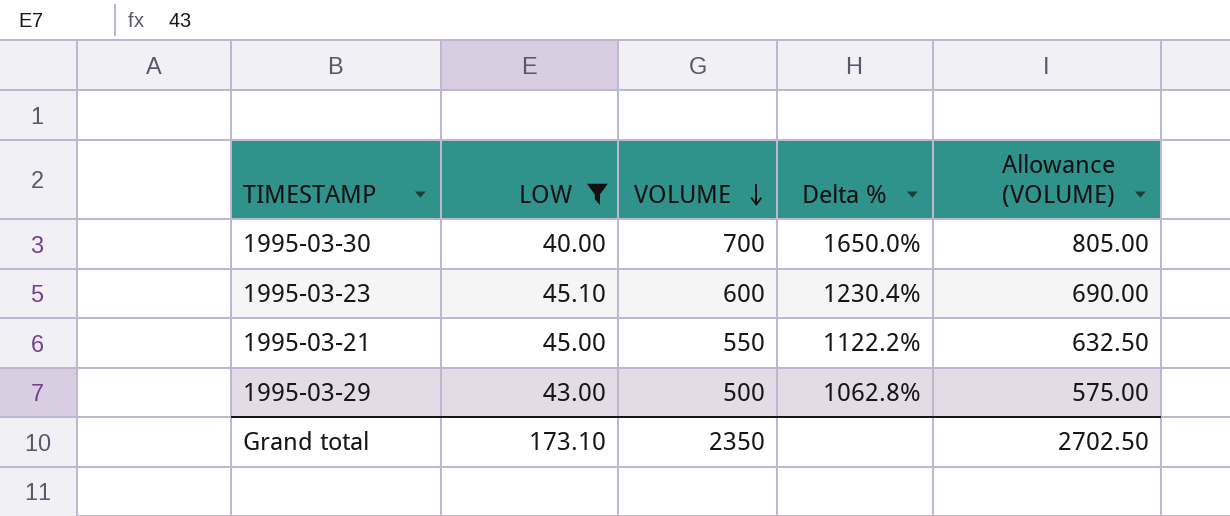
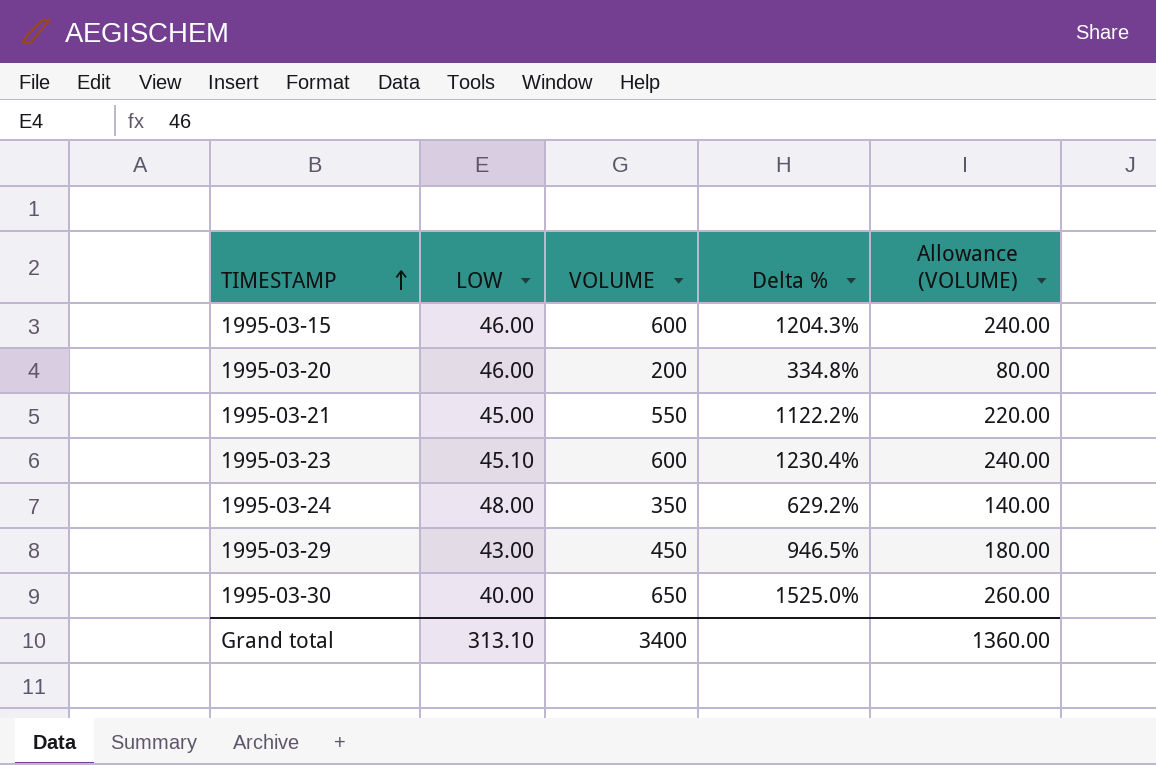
filter: LOW <= 45.10 -> none
row order: VOLUME descending -> TIMESTAMP ascending
column Allowance (VOLUME) | formula: [VOLUME] * 1.15 -> [VOLUME] * 0.4
1995-03-29 | VOLUME: 500 -> 450
1995-03-29 | Delta %: 1062.8% -> 946.5%
1995-03-30 | VOLUME: 700 -> 650
1995-03-30 | Delta %: 1650.0% -> 1525.0%
Grand total | LOW: 173.10 -> 313.10
Grand total | VOLUME: 2350 -> 3400
Grand total | Allowance (VOLUME): 2702.50 -> 1360.00

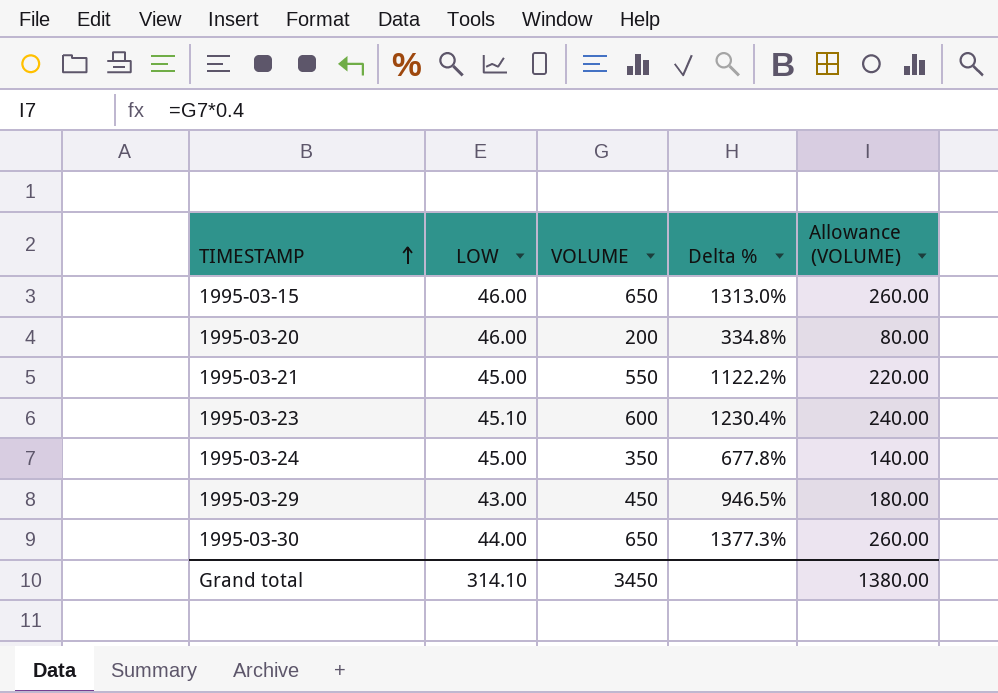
1995-03-15 | VOLUME: 600 -> 650
1995-03-15 | Delta %: 1204.3% -> 1313.0%
1995-03-15 | Allowance (VOLUME): 240.00 -> 260.00
1995-03-24 | LOW: 48.00 -> 45.00
1995-03-24 | Delta %: 629.2% -> 677.8%
1995-03-30 | LOW: 40.00 -> 44.00
1995-03-30 | Delta %: 1525.0% -> 1377.3%
Grand total | LOW: 313.10 -> 314.10
Grand total | VOLUME: 3400 -> 3450
Grand total | Allowance (VOLUME): 1360.00 -> 1380.00

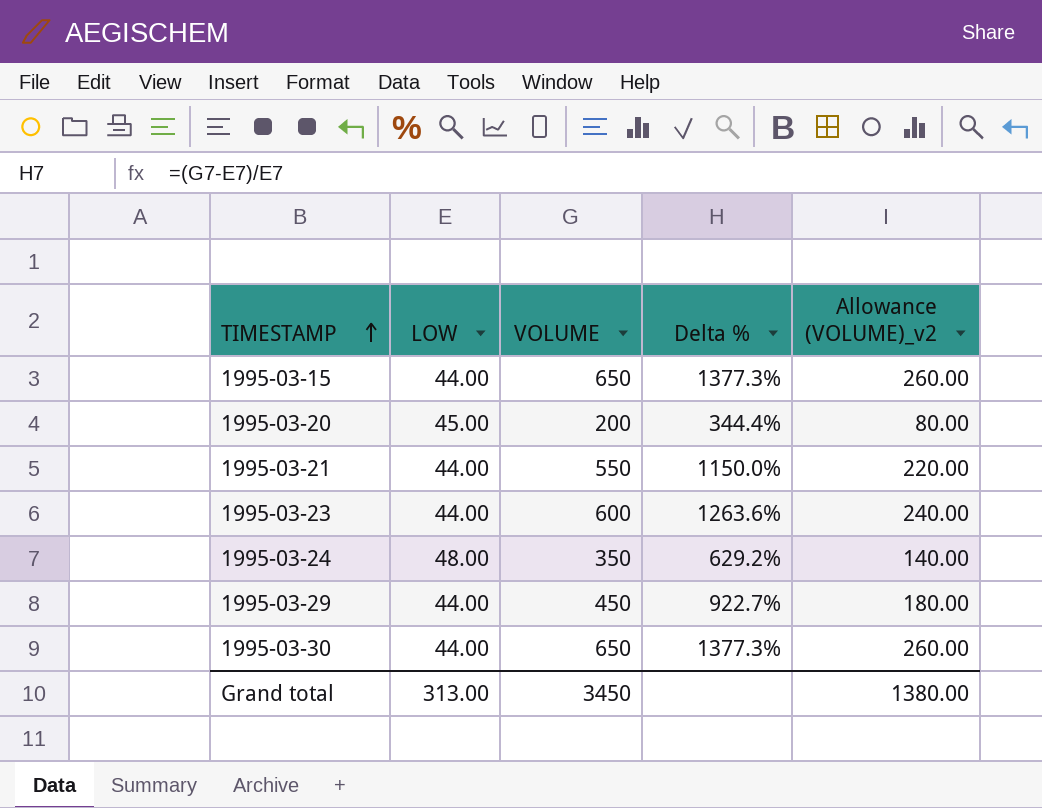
column name: Allowance (VOLUME) -> Allowance (VOLUME)_v2
1995-03-15 | LOW: 46.00 -> 44.00
1995-03-15 | Delta %: 1313.0% -> 1377.3%
1995-03-20 | LOW: 46.00 -> 45.00
1995-03-20 | Delta %: 334.8% -> 344.4%
1995-03-21 | LOW: 45.00 -> 44.00
1995-03-21 | Delta %: 1122.2% -> 1150.0%
1995-03-23 | LOW: 45.10 -> 44.00
1995-03-23 | Delta %: 1230.4% -> 1263.6%
1995-03-24 | LOW: 45.00 -> 48.00
1995-03-24 | Delta %: 677.8% -> 629.2%
1995-03-29 | LOW: 43.00 -> 44.00
1995-03-29 | Delta %: 946.5% -> 922.7%
Grand total | LOW: 314.10 -> 313.00

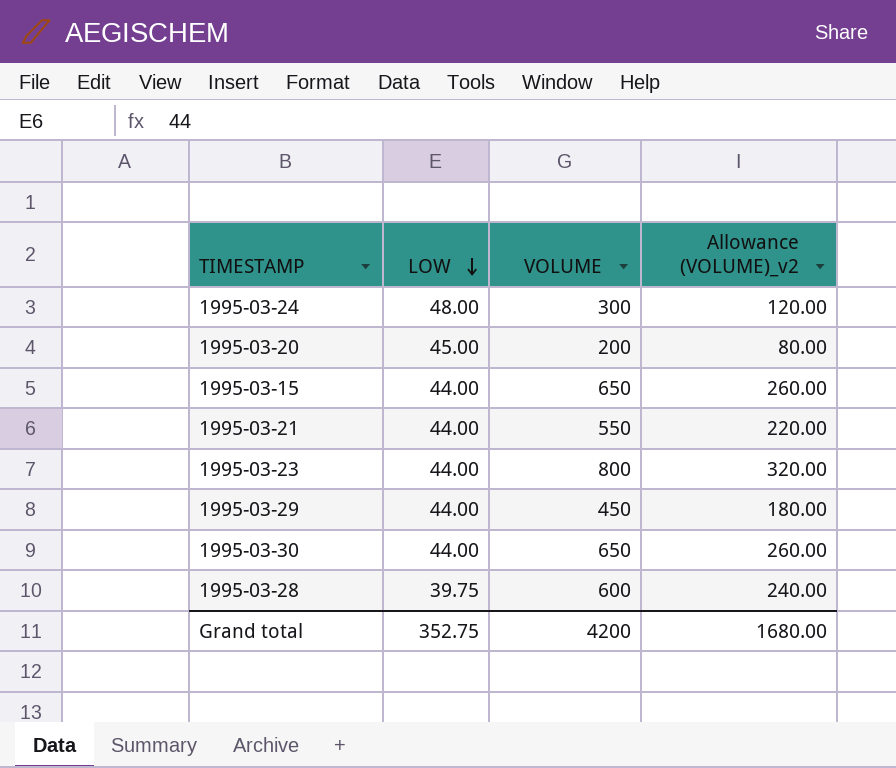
row order: TIMESTAMP ascending -> LOW descending
column Delta % | formula: ([VOLUME] - [LOW]) / [LOW] -> none
1995-03-24 | VOLUME: 350 -> 300
1995-03-24 | Allowance (VOLUME)_v2: 140.00 -> 120.00
1995-03-23 | VOLUME: 600 -> 800
1995-03-23 | Allowance (VOLUME)_v2: 240.00 -> 320.00
row 1995-03-28: none -> 39.75 | 600 | 240.00
Grand total | LOW: 313.00 -> 352.75
Grand total | VOLUME: 3450 -> 4200
Grand total | Allowance (VOLUME)_v2: 1380.00 -> 1680.00

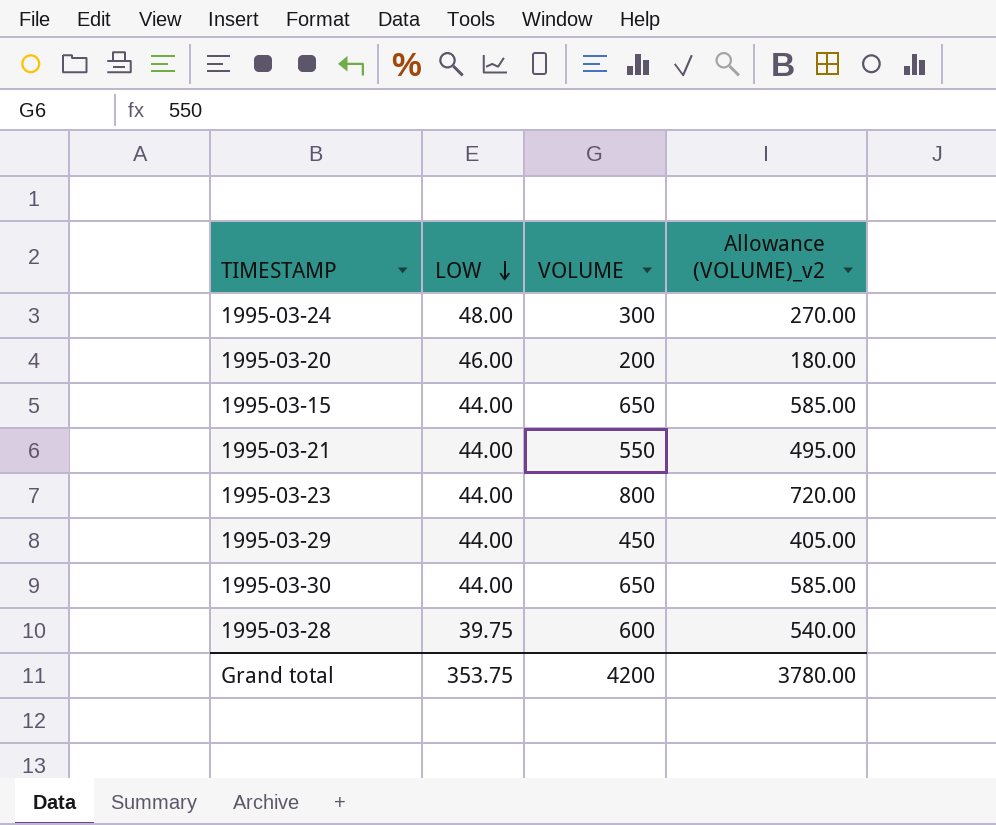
column Allowance (VOLUME)_v2 | formula: [VOLUME] * 0.4 -> [VOLUME] * 0.9
1995-03-20 | LOW: 45.00 -> 46.00
Grand total | LOW: 352.75 -> 353.75
Grand total | Allowance (VOLUME)_v2: 1680.00 -> 3780.00

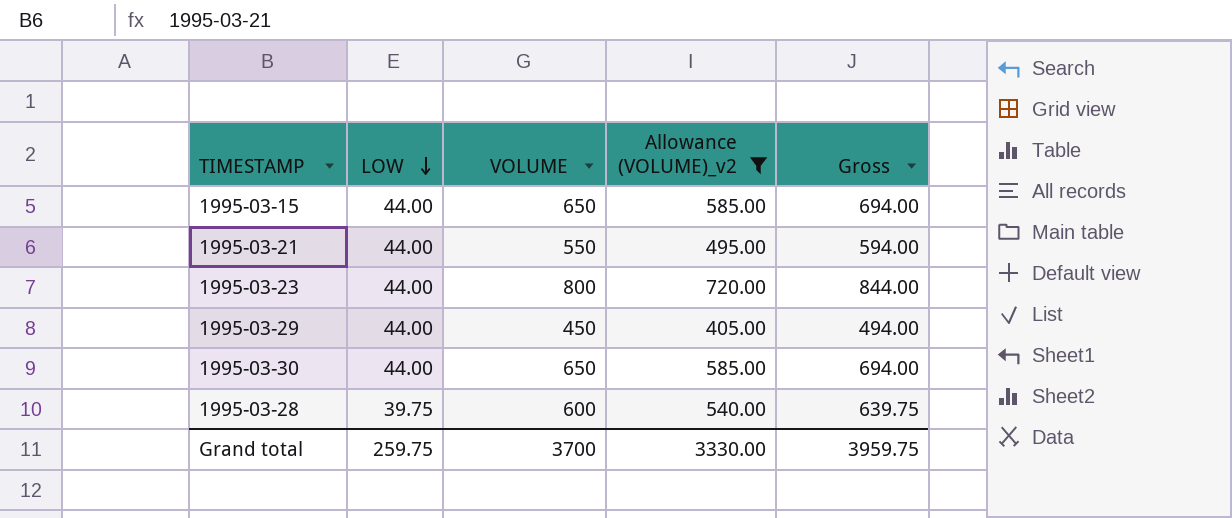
filter: none -> Allowance (VOLUME)_v2 >= 405.00
column Gross | formula: none -> [LOW] + [VOLUME]
Grand total | LOW: 353.75 -> 259.75
Grand total | VOLUME: 4200 -> 3700
Grand total | Allowance (VOLUME)_v2: 3780.00 -> 3330.00

